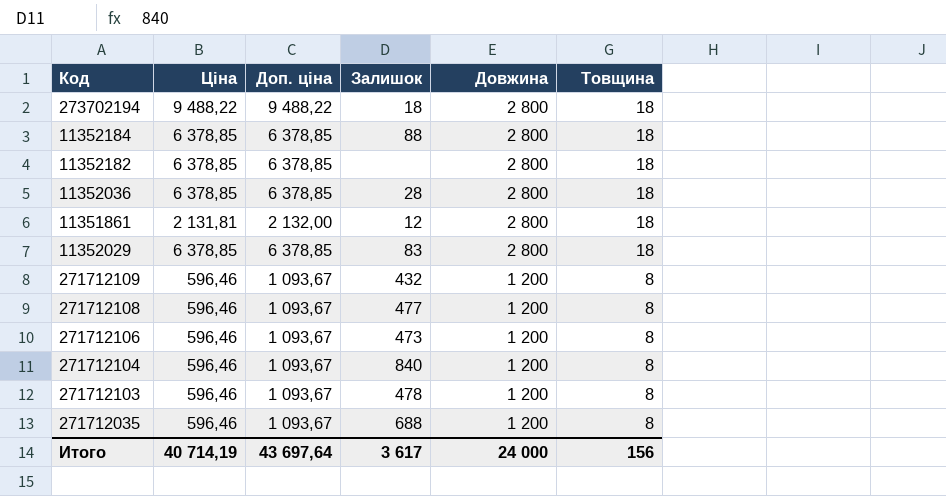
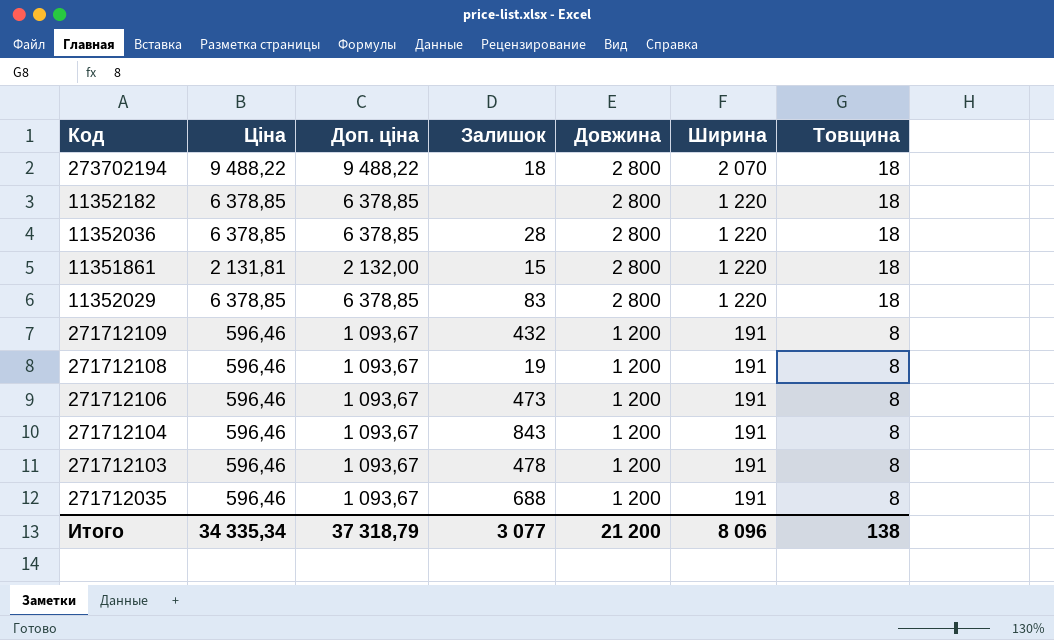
column Ширина | position: none -> 6
row 11352184: 6 378,85 | 6 378,85 | 88 | 2 800 | 18 -> none
11351861 | Залишок: 12 -> 15
271712108 | Залишок: 477 -> 19
271712104 | Залишок: 840 -> 843
Итого | Ціна: 40 714,19 -> 34 335,34
Итого | Доп. ціна: 43 697,64 -> 37 318,79
Итого | Залишок: 3 617 -> 3 077
Итого | Довжина: 24 000 -> 21 200
Итого | Товщина: 156 -> 138

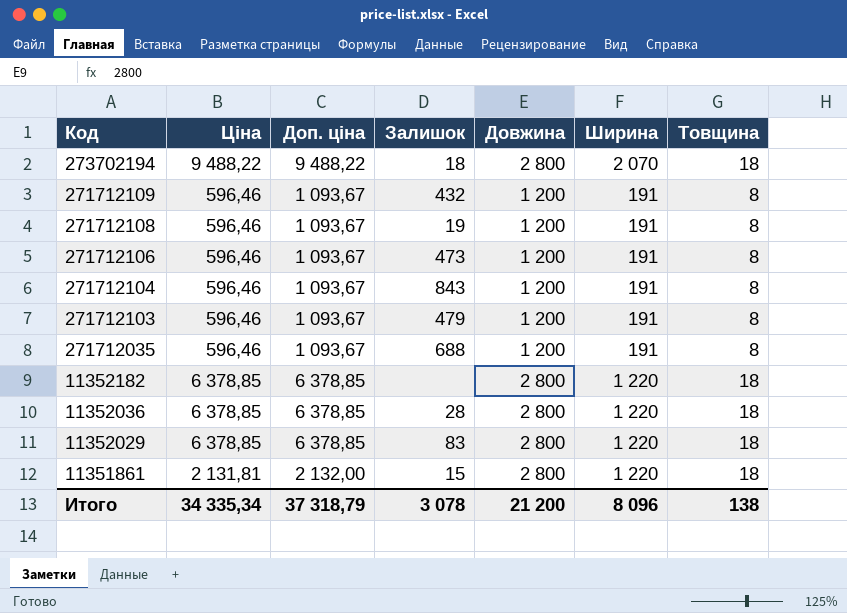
row order: Довжина descending -> Код descending
271712103 | Залишок: 478 -> 479
Итого | Залишок: 3 077 -> 3 078

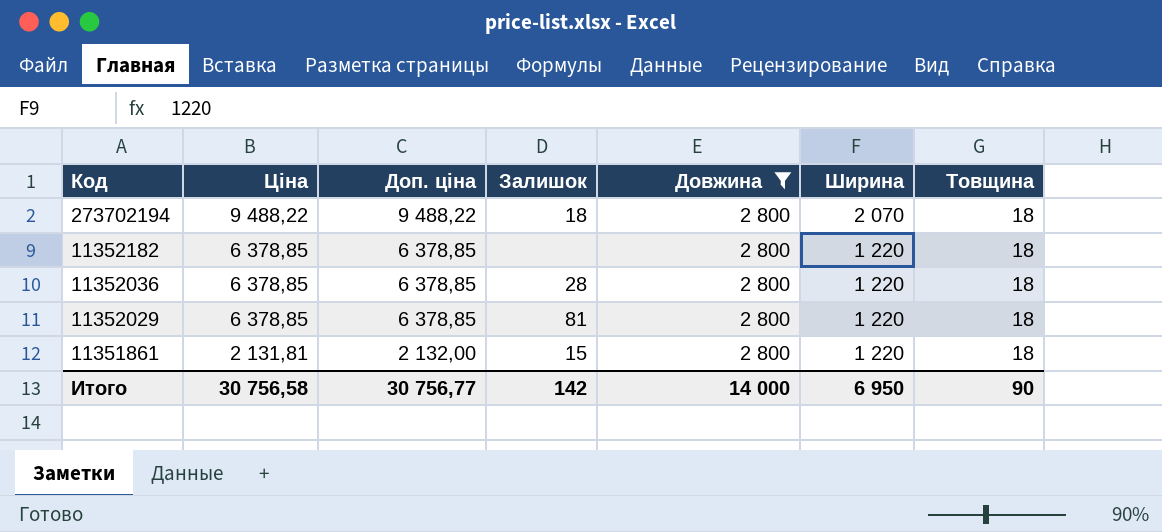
filter: none -> Довжина = 2 800
11352029 | Залишок: 83 -> 81
Итого | Ціна: 34 335,34 -> 30 756,58
Итого | Доп. ціна: 37 318,79 -> 30 756,77
Итого | Залишок: 3 078 -> 142
Итого | Довжина: 21 200 -> 14 000
Итого | Ширина: 8 096 -> 6 950
Итого | Товщина: 138 -> 90

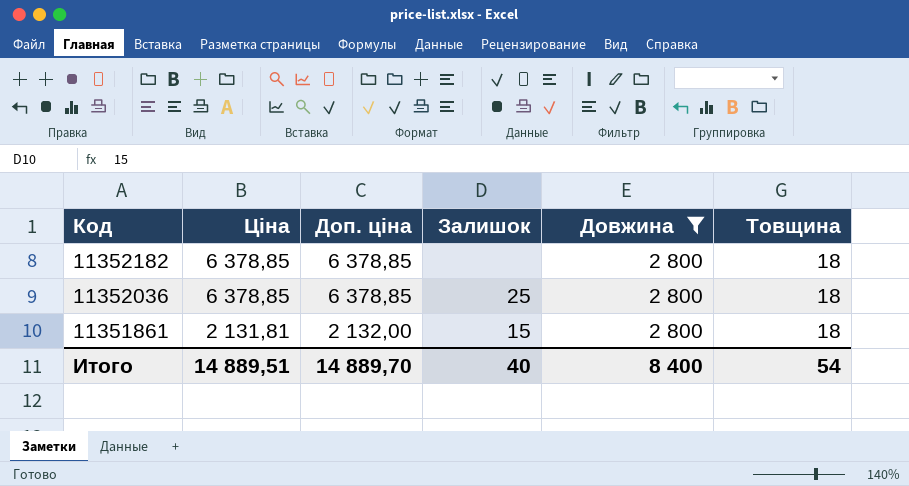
column Ширина | position: 6 -> none
row 273702194: 9 488,22 | 9 488,22 | 18 | 2 800 | 2 070 | 18 -> none
row 11352029: 6 378,85 | 6 378,85 | 81 | 2 800 | 1 220 | 18 -> none
11352036 | Залишок: 28 -> 25
Итого | Ціна: 30 756,58 -> 14 889,51
Итого | Доп. ціна: 30 756,77 -> 14 889,70
Итого | Залишок: 142 -> 40
Итого | Довжина: 14 000 -> 8 400
Итого | Товщина: 90 -> 54

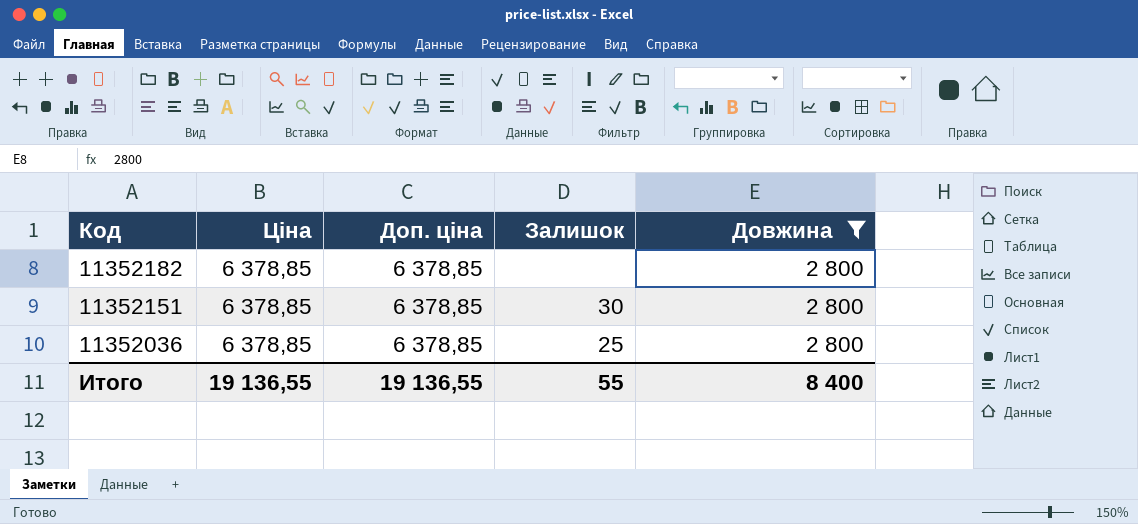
column Товщина | position: 6 -> none
row 11351861: 2 131,81 | 2 132,00 | 15 | 2 800 | 18 -> none
row 11352151: none -> 6 378,85 | 6 378,85 | 30 | 2 800
Итого | Ціна: 14 889,51 -> 19 136,55
Итого | Доп. ціна: 14 889,70 -> 19 136,55
Итого | Залишок: 40 -> 55

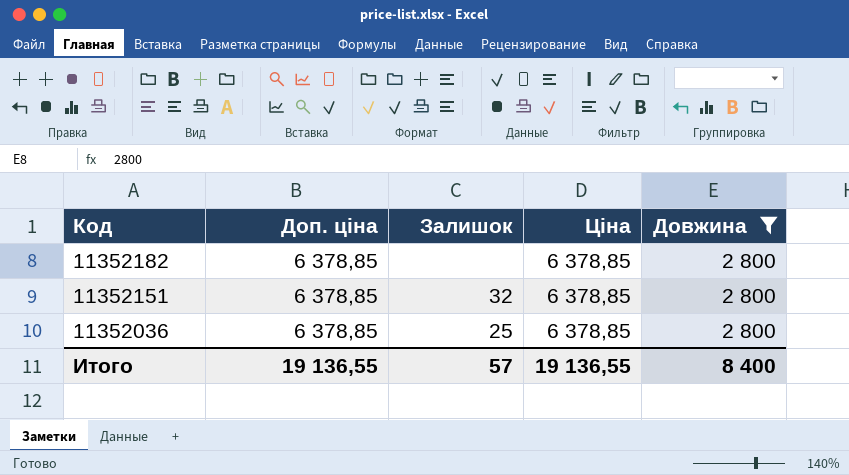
column Ціна | position: 2 -> 4
11352151 | Залишок: 30 -> 32
Итого | Залишок: 55 -> 57

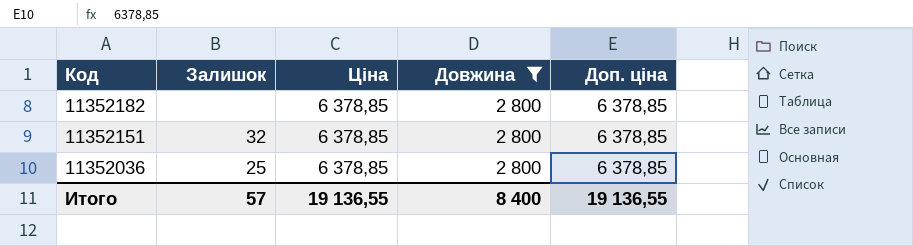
column Доп. ціна | position: 2 -> 5

